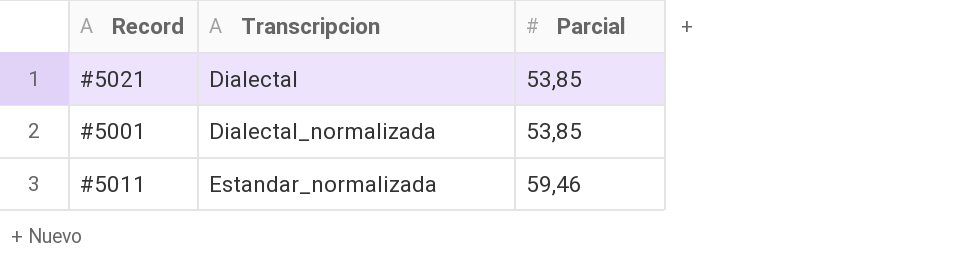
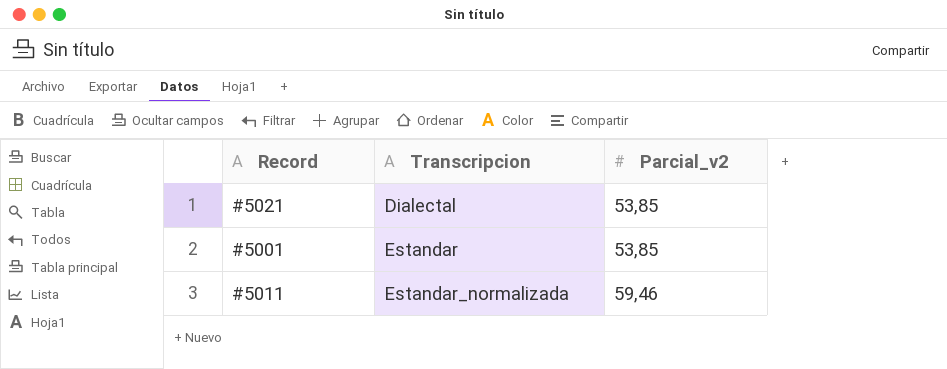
column name: Parcial -> Parcial_v2
#5001 | Transcripcion: Dialectal_normalizada -> Estandar

